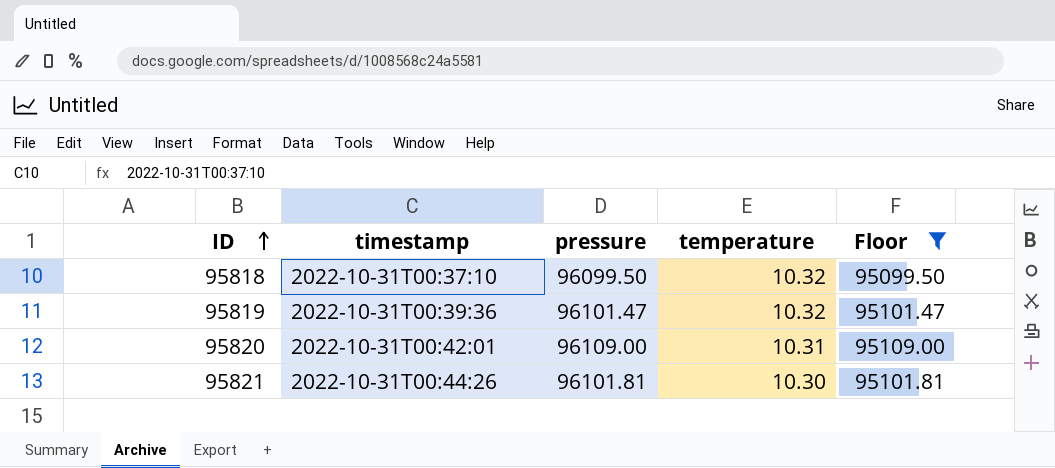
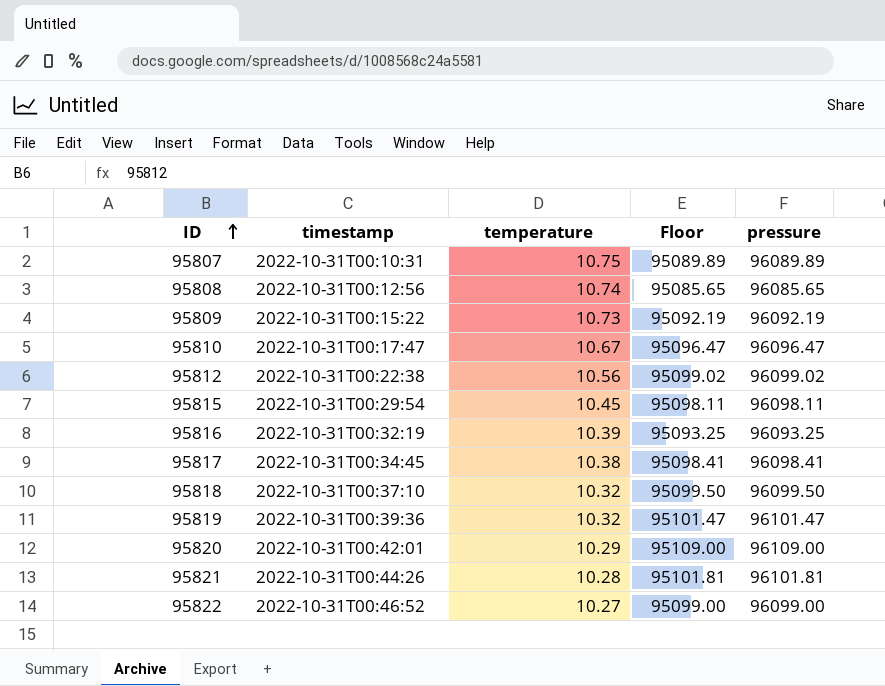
filter: Floor >= 95099.50 -> none
column pressure | position: 3 -> 5
95820 | temperature: 10.31 -> 10.29
95821 | temperature: 10.30 -> 10.28

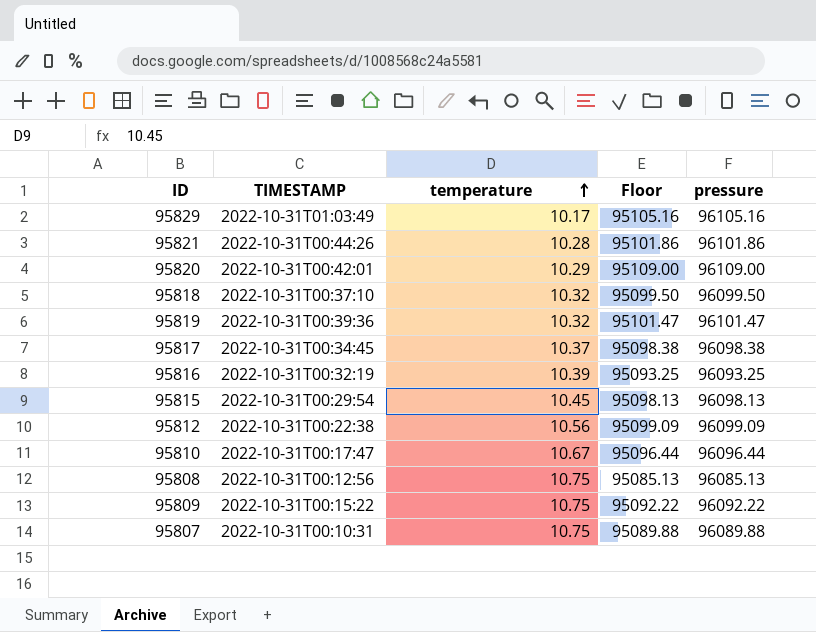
row order: ID ascending -> temperature ascending
column name: timestamp -> TIMESTAMP
row 95822: 2022-10-31T00:46:52 | 10.27 | 95099.00 | 96099.00 -> none
row 95829: none -> 2022-10-31T01:03:49 | 10.17 | 95105.16 | 96105.16
95821 | Floor: 95101.81 -> 95101.86
95821 | pressure: 96101.81 -> 96101.86
95817 | temperature: 10.38 -> 10.37
95817 | Floor: 95098.41 -> 95098.38
95817 | pressure: 96098.41 -> 96098.38
95815 | Floor: 95098.11 -> 95098.13
95815 | pressure: 96098.11 -> 96098.13
95812 | Floor: 95099.02 -> 95099.09
95812 | pressure: 96099.02 -> 96099.09
95810 | Floor: 95096.47 -> 95096.44
95810 | pressure: 96096.47 -> 96096.44
95808 | temperature: 10.74 -> 10.75
95808 | Floor: 95085.65 -> 95085.13
95808 | pressure: 96085.65 -> 96085.13
95809 | temperature: 10.73 -> 10.75
95809 | Floor: 95092.19 -> 95092.22
95809 | pressure: 96092.19 -> 96092.22
95807 | Floor: 95089.89 -> 95089.88
95807 | pressure: 96089.89 -> 96089.88

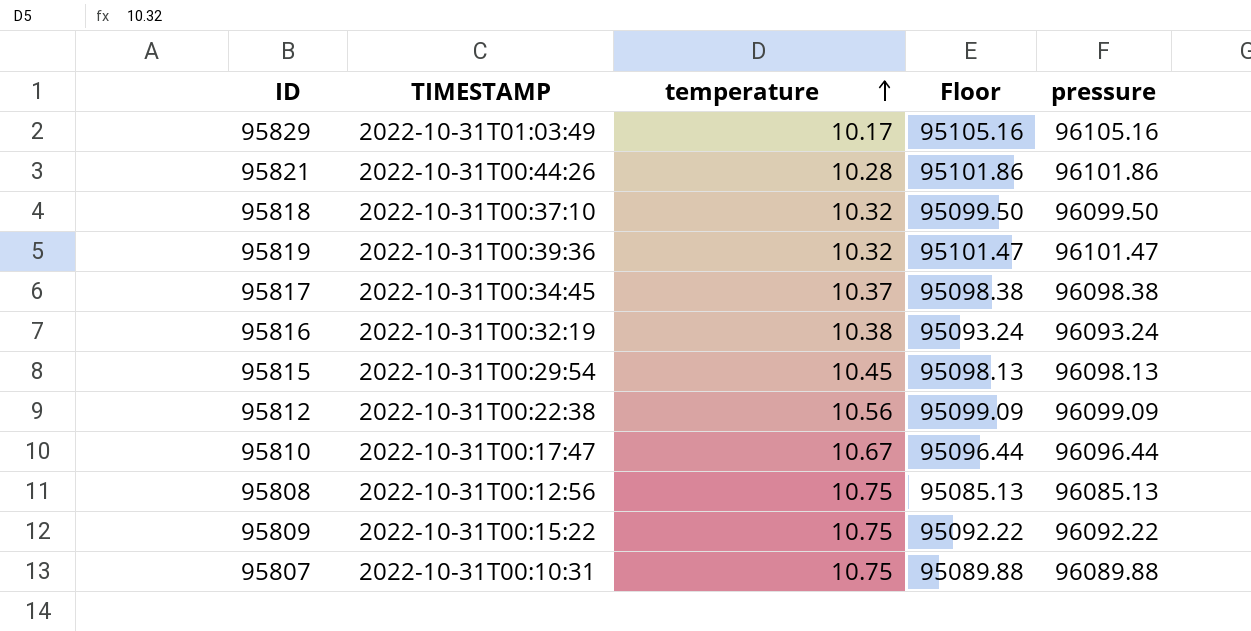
row 95820: 2022-10-31T00:42:01 | 10.29 | 95109.00 | 96109.00 -> none
95816 | temperature: 10.39 -> 10.38
95816 | Floor: 95093.25 -> 95093.24
95816 | pressure: 96093.25 -> 96093.24

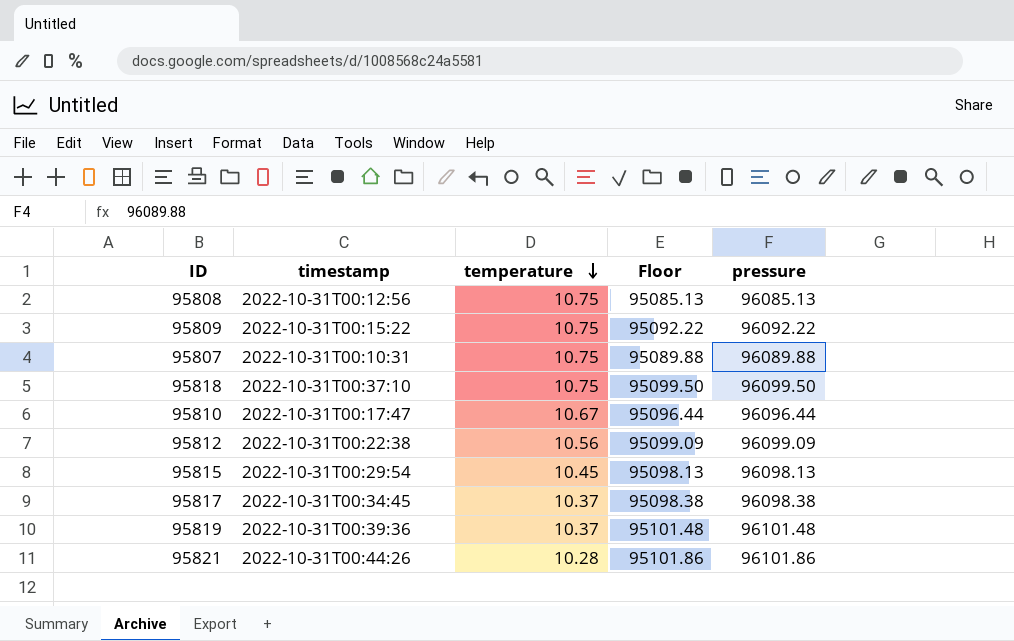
row order: temperature ascending -> temperature descending
column name: TIMESTAMP -> timestamp
row 95829: 2022-10-31T01:03:49 | 10.17 | 95105.16 | 96105.16 -> none
row 95816: 2022-10-31T00:32:19 | 10.38 | 95093.24 | 96093.24 -> none
95818 | temperature: 10.32 -> 10.75
95819 | temperature: 10.32 -> 10.37
95819 | Floor: 95101.47 -> 95101.48
95819 | pressure: 96101.47 -> 96101.48

